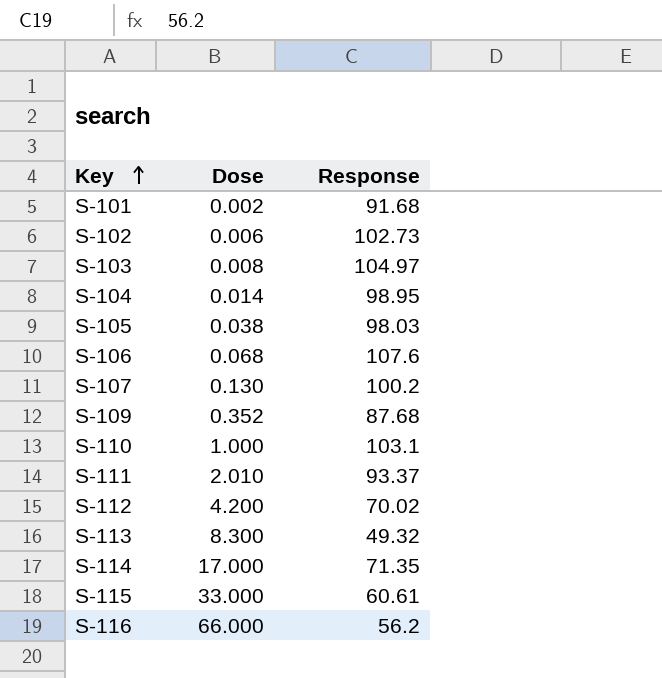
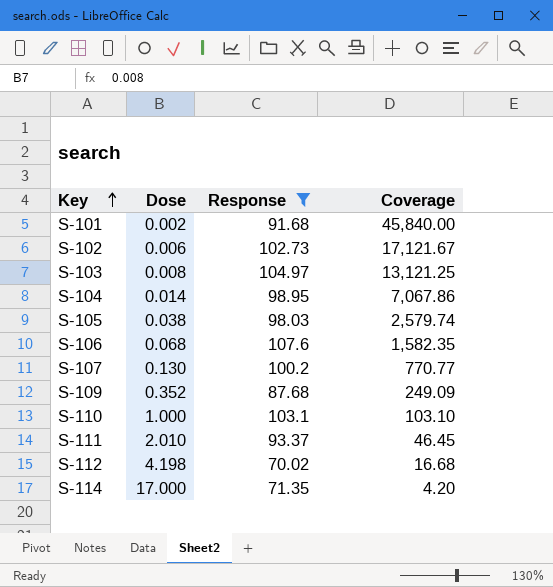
filter: none -> Response >= 70.02
column Coverage | formula: none -> [Response] / [Dose]
S-112 | Dose: 4.200 -> 4.198

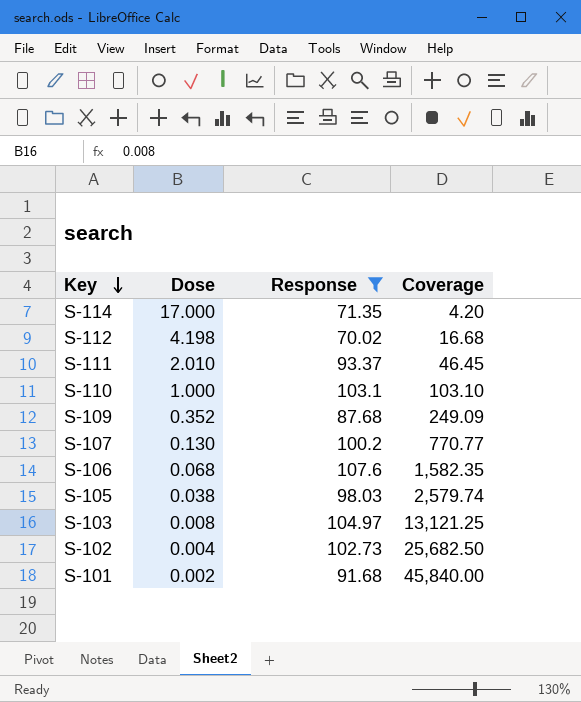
row order: Key ascending -> Key descending
row S-104: 0.014 | 98.95 | 7,067.86 -> none
S-102 | Dose: 0.006 -> 0.004
S-102 | Coverage: 17,121.67 -> 25,682.50

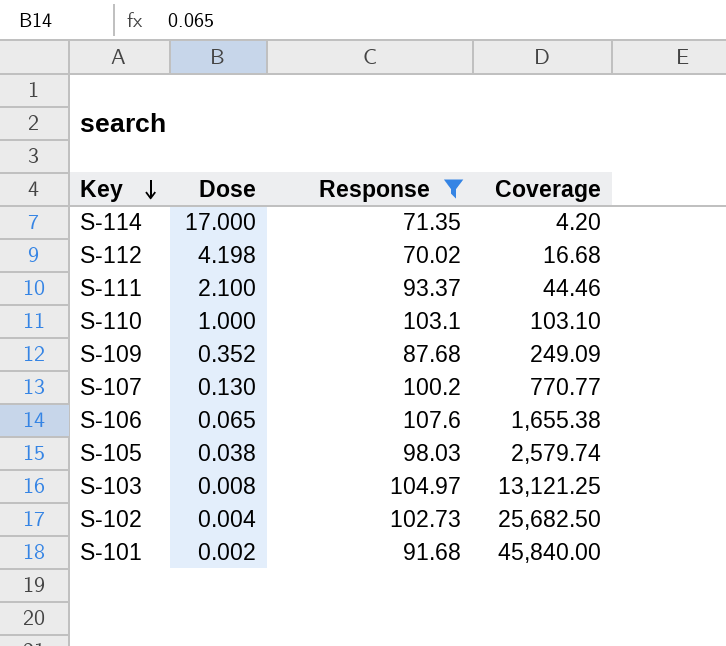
S-111 | Dose: 2.010 -> 2.100
S-111 | Coverage: 46.45 -> 44.46
S-106 | Dose: 0.068 -> 0.065
S-106 | Coverage: 1,582.35 -> 1,655.38

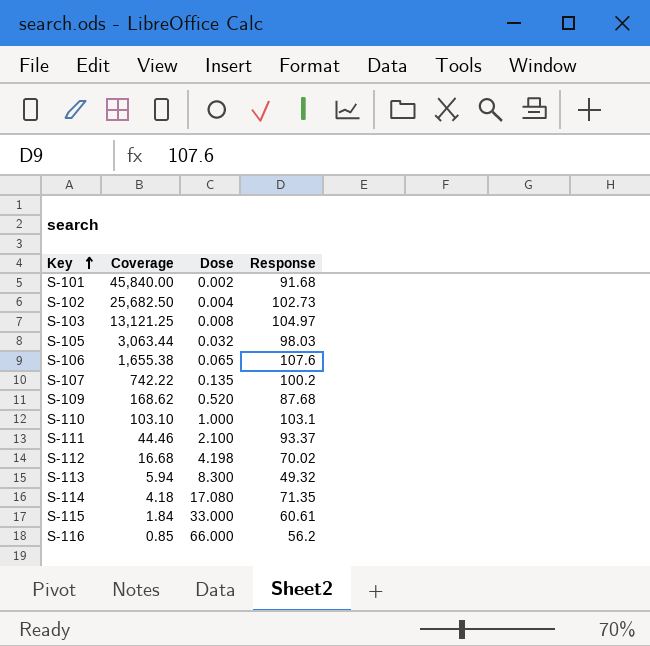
filter: Response >= 70.02 -> none
row order: Key descending -> Key ascending
column Coverage | position: 4 -> 2
S-105 | Coverage: 2,579.74 -> 3,063.44
S-105 | Dose: 0.038 -> 0.032
S-107 | Coverage: 770.77 -> 742.22
S-107 | Dose: 0.130 -> 0.135
S-109 | Coverage: 249.09 -> 168.62
S-109 | Dose: 0.352 -> 0.520
S-114 | Coverage: 4.20 -> 4.18
S-114 | Dose: 17.000 -> 17.080

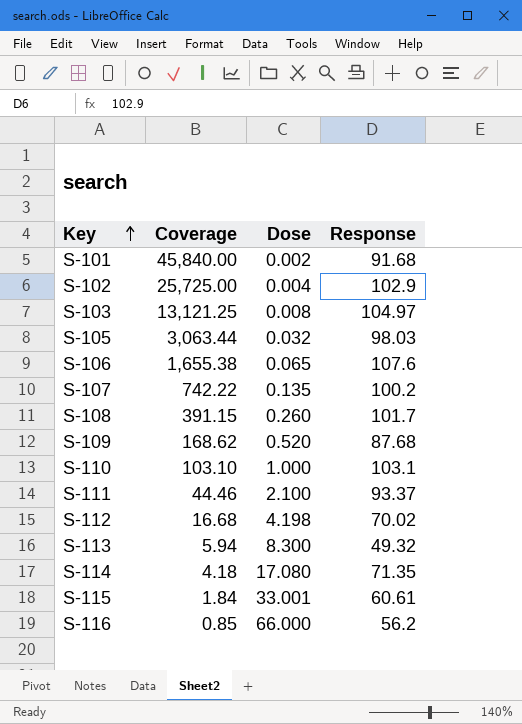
S-102 | Coverage: 25,682.50 -> 25,725.00
S-102 | Response: 102.73 -> 102.9
row S-108: none -> 391.15 | 0.260 | 101.7
S-115 | Dose: 33.000 -> 33.001

